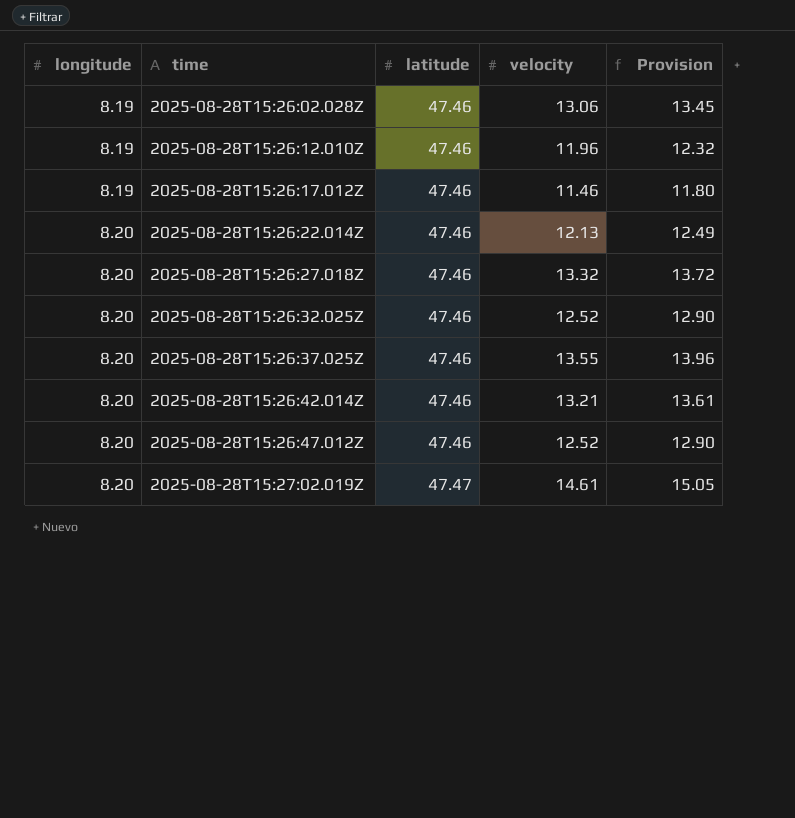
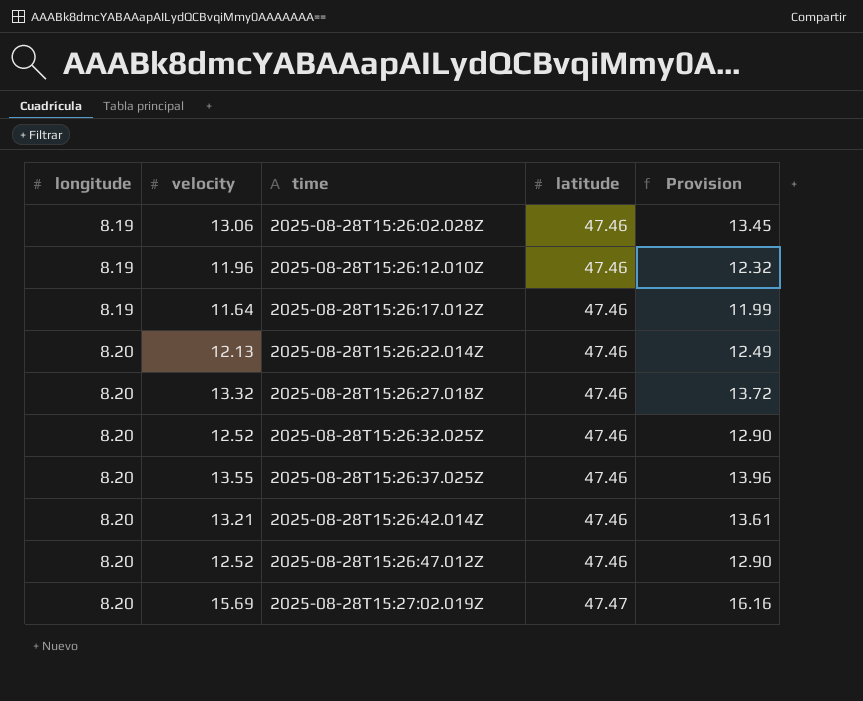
column velocity | position: 4 -> 2
2025-08-28T15:26:17.012Z | velocity: 11.46 -> 11.64
2025-08-28T15:26:17.012Z | Provision: 11.80 -> 11.99
2025-08-28T15:27:02.019Z | velocity: 14.61 -> 15.69
2025-08-28T15:27:02.019Z | Provision: 15.05 -> 16.16

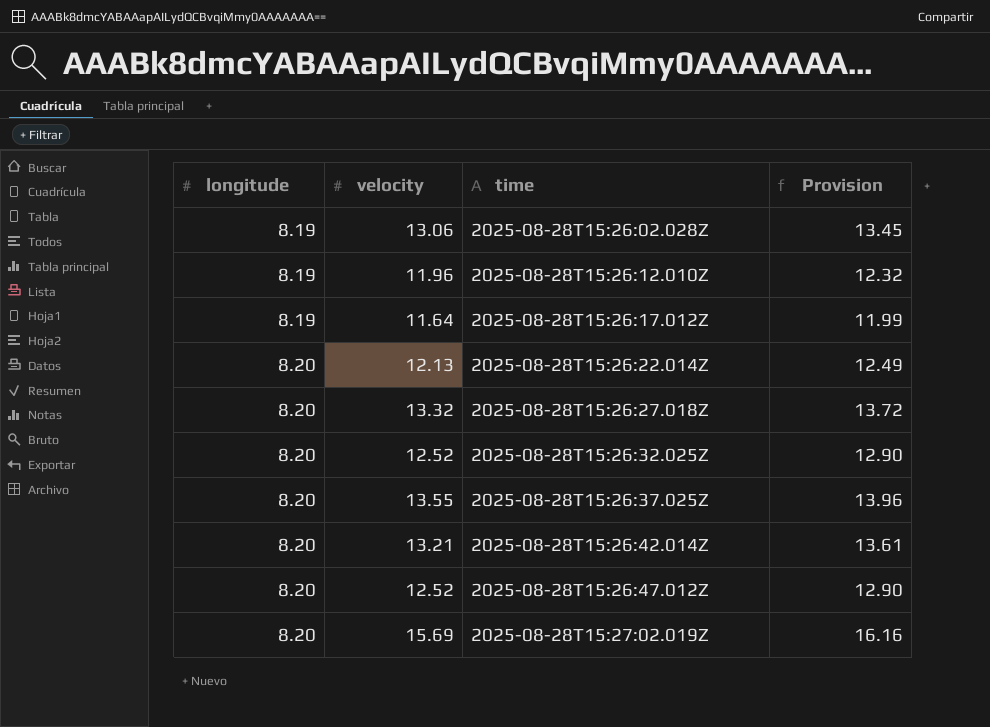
column latitude | position: 4 -> none

